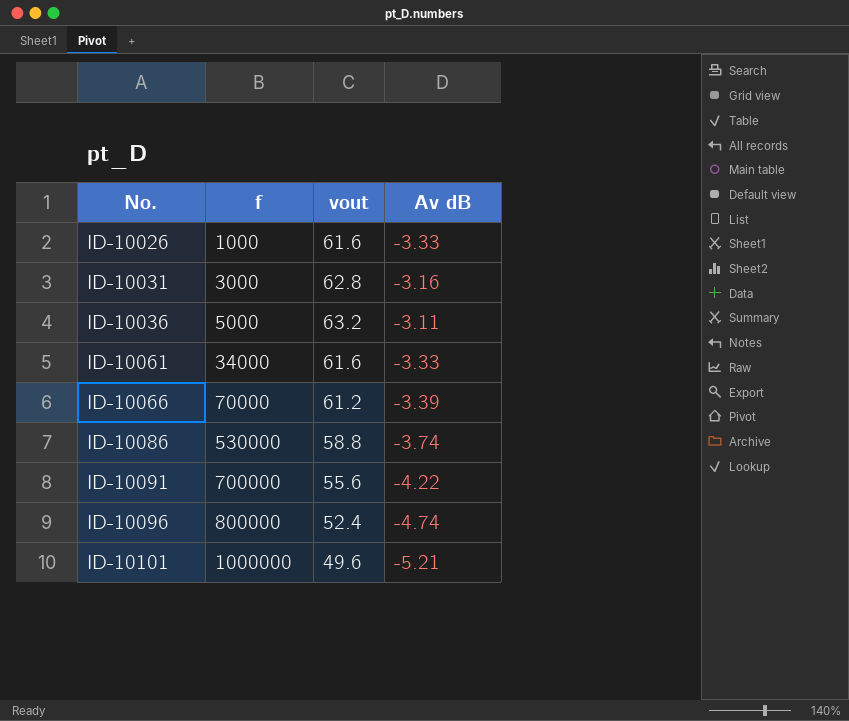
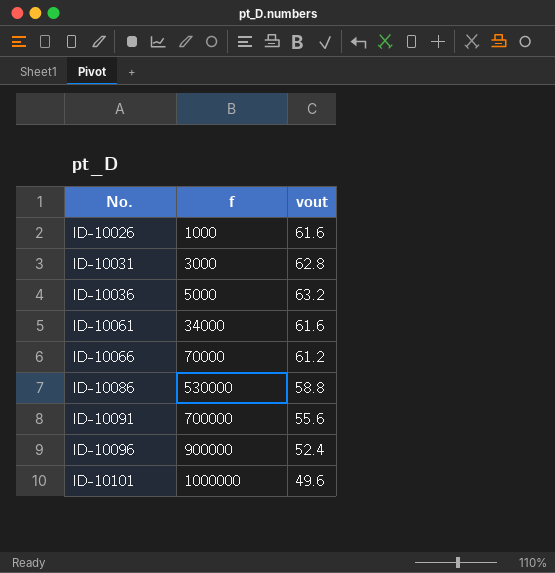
column Av dB | position: 4 -> none
ID-10096 | f: 800000 -> 900000

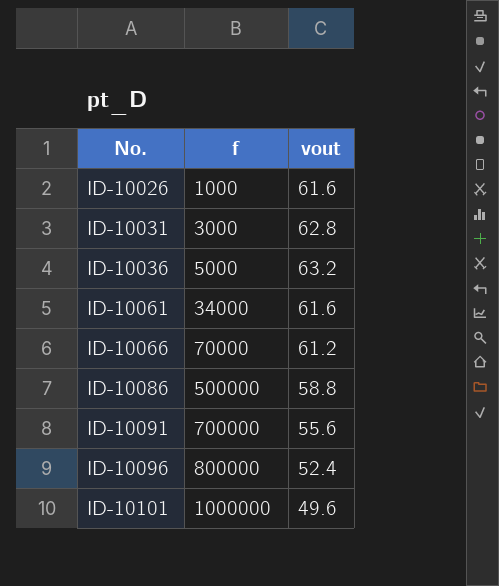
ID-10086 | f: 530000 -> 500000
ID-10096 | f: 900000 -> 800000

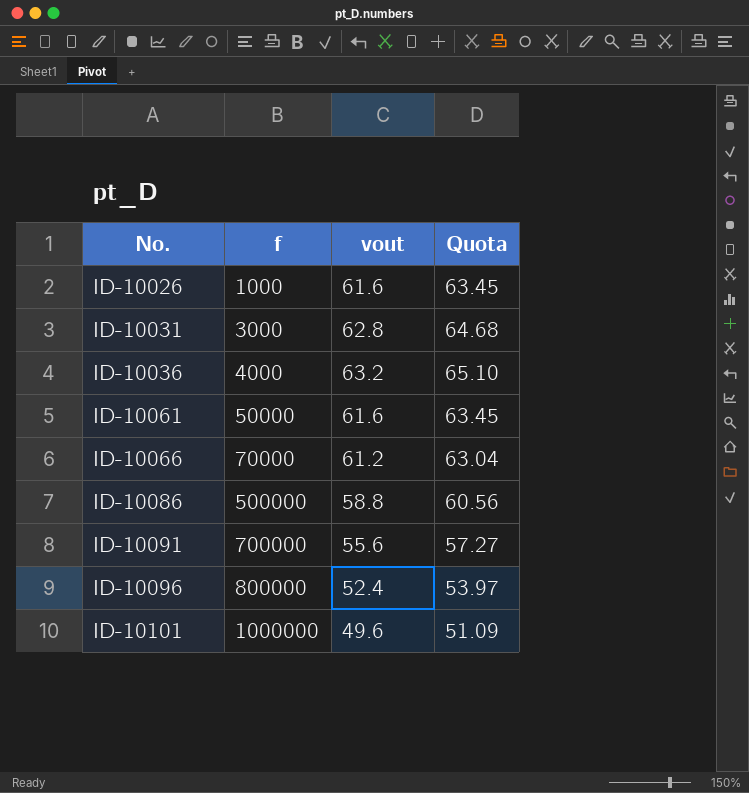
column Quota | formula: none -> [vout] * 1.03
ID-10036 | f: 5000 -> 4000
ID-10061 | f: 34000 -> 50000

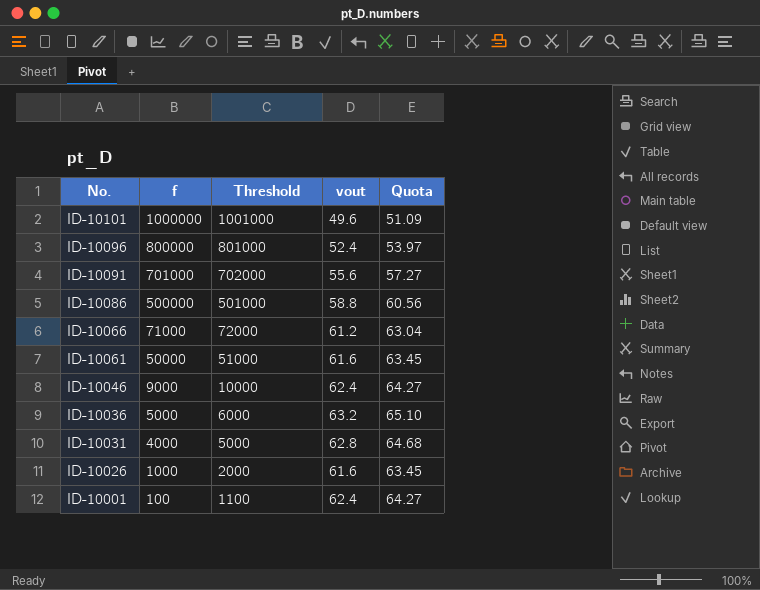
row order: No. ascending -> No. descending
column Threshold | formula: none -> [f] + 1000
ID-10091 | f: 700000 -> 701000
ID-10066 | f: 70000 -> 71000
row ID-10046: none -> 9000 | 10000 | 62.4 | 64.27
ID-10036 | f: 4000 -> 5000
ID-10031 | f: 3000 -> 4000
row ID-10001: none -> 100 | 1100 | 62.4 | 64.27

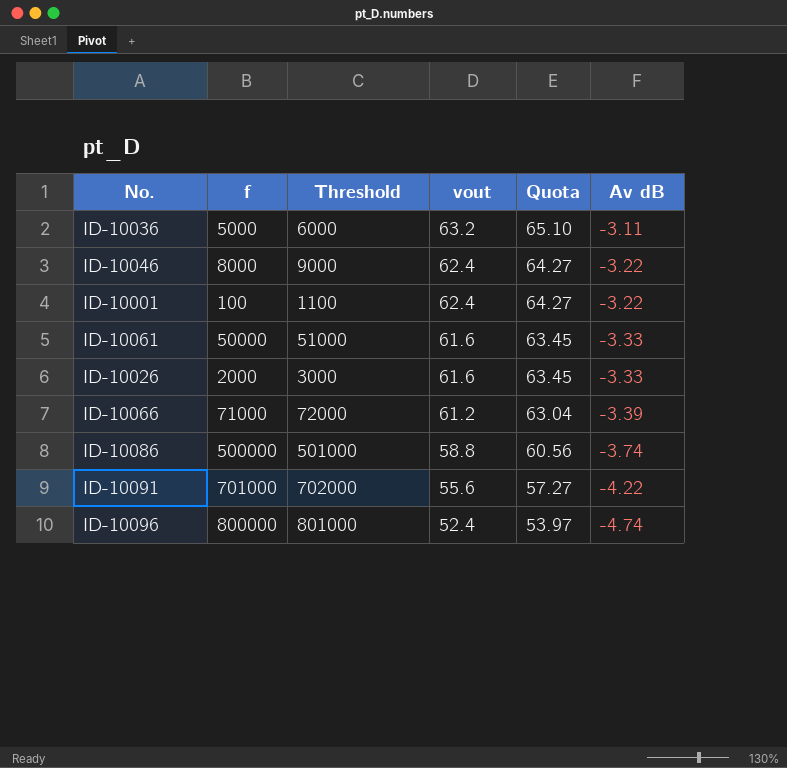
row order: No. descending -> vout descending
column Av dB | position: none -> 6
row ID-10101: 1000000 | 1001000 | 49.6 | 51.09 -> none
row ID-10031: 4000 | 5000 | 62.8 | 64.68 -> none
ID-10046 | f: 9000 -> 8000
ID-10046 | Threshold: 10000 -> 9000
ID-10026 | f: 1000 -> 2000
ID-10026 | Threshold: 2000 -> 3000

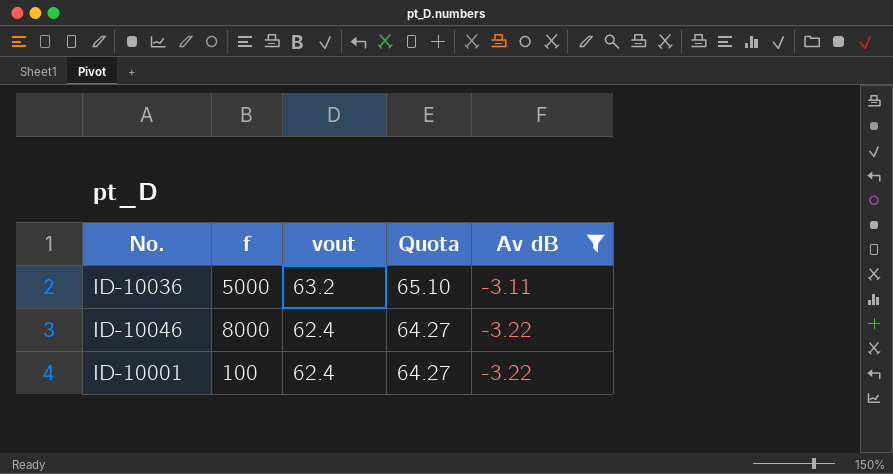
filter: none -> Av dB >= -3.22
column Threshold | formula: [f] + 1000 -> none

